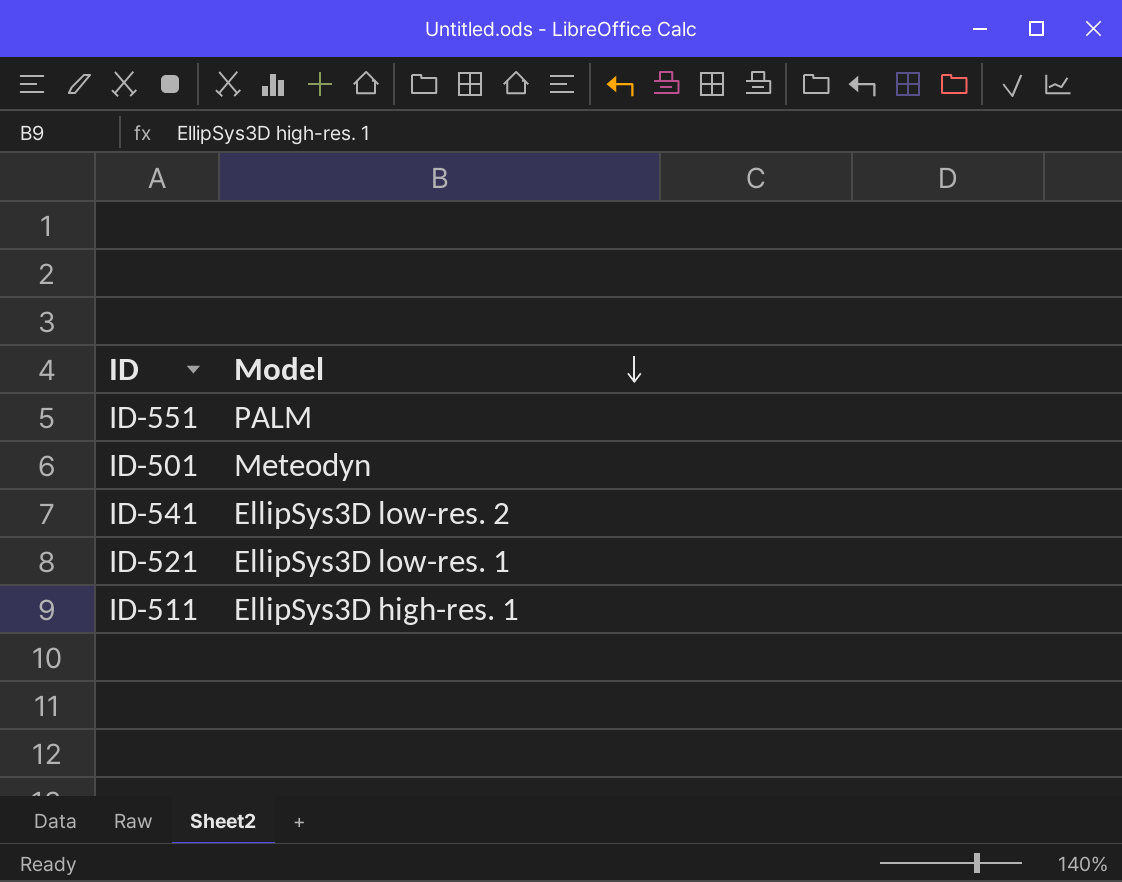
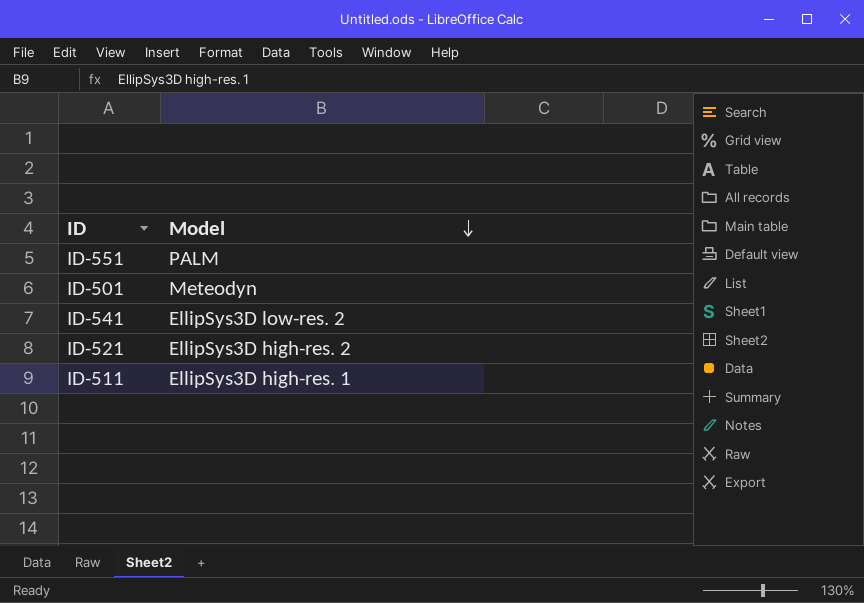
ID-521 | Model: EllipSys3D low-res. 1 -> EllipSys3D high-res. 2

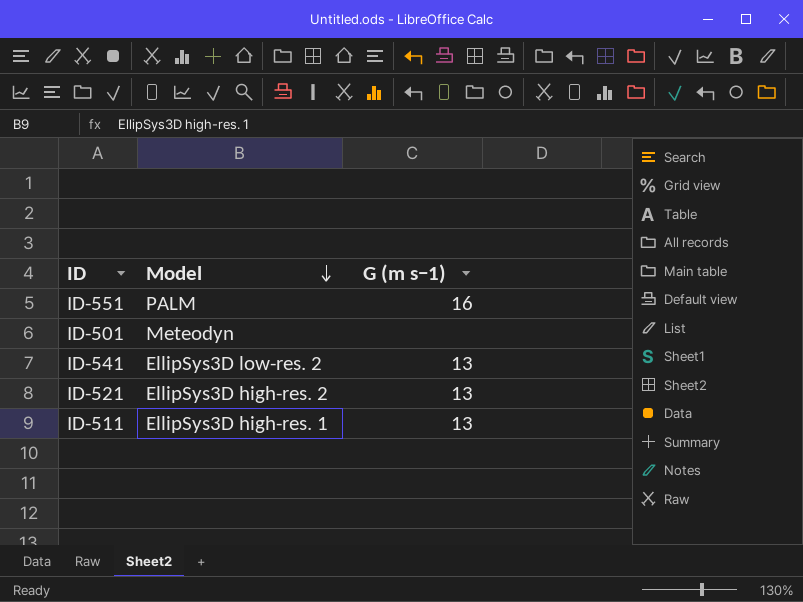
column G (m s−1) | position: none -> 3

